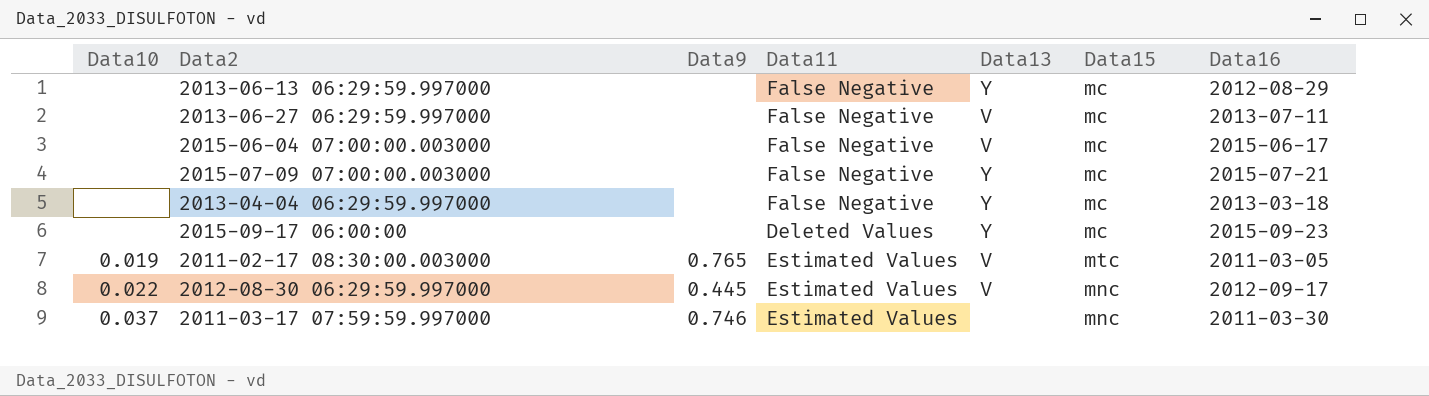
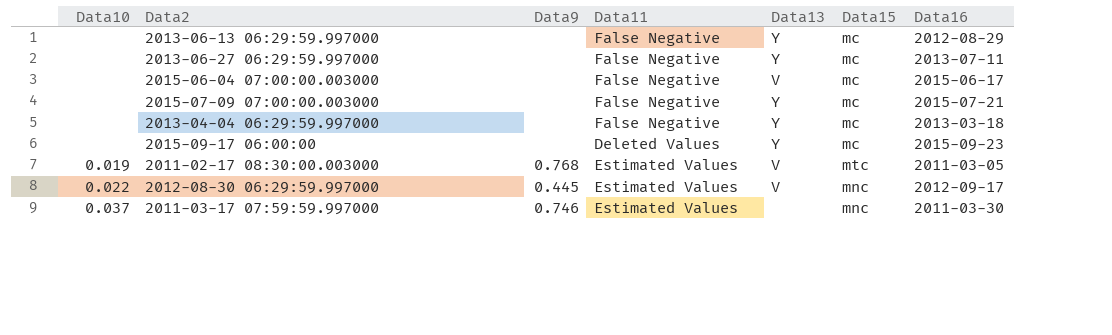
2013-06-27 06:29:59.997000 | Data13: V -> Y
2011-02-17 08:30:00.003000 | Data9: 0.765 -> 0.768

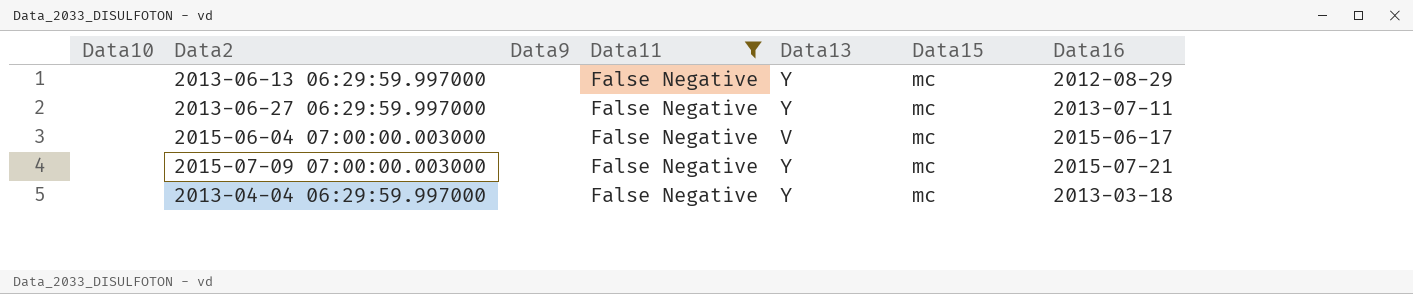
filter: none -> Data11 = False Negative

